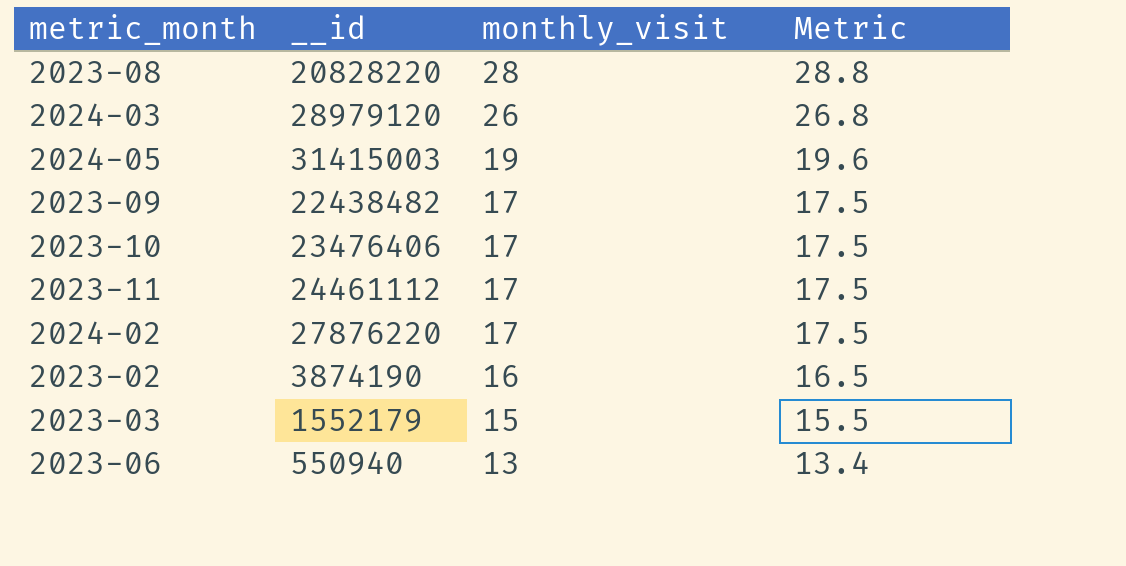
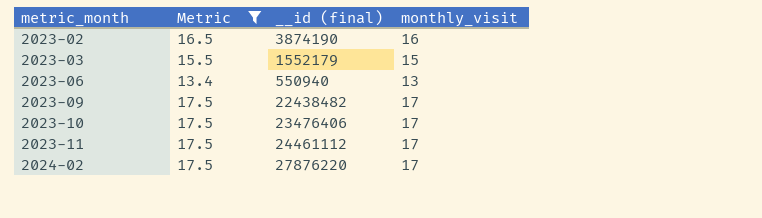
filter: none -> Metric <= 17.5
row order: monthly_visit descending -> metric_month ascending
column Metric | position: 4 -> 2
column name: __id -> __id (final)

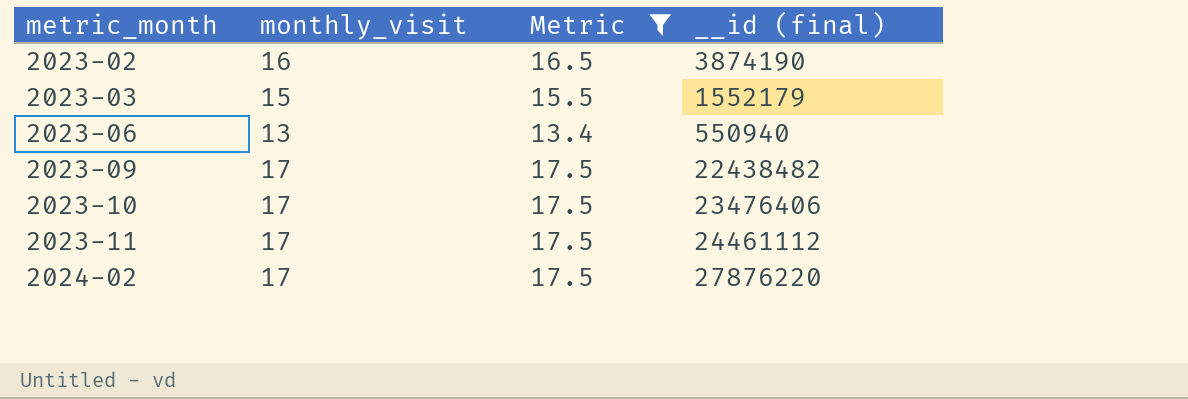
column monthly_visit | position: 4 -> 2

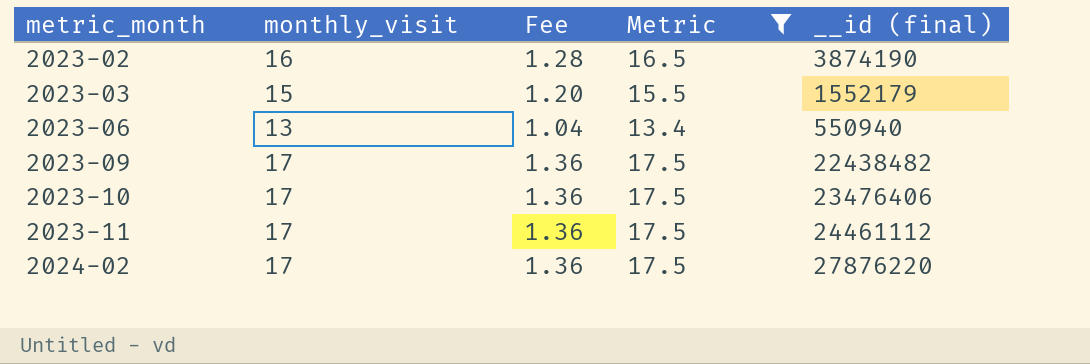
column Fee | formula: none -> [monthly_visit] * 0.08

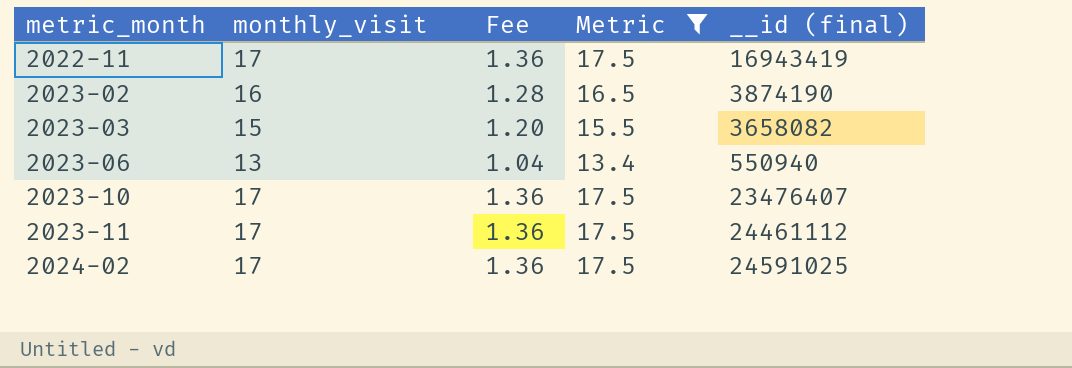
row 2023-09: 17 | 1.36 | 17.5 | 22438482 -> none
row 2022-11: none -> 17 | 1.36 | 17.5 | 16943419
2023-03 | __id (final): 1552179 -> 3658082
2023-10 | __id (final): 23476406 -> 23476407
2024-02 | __id (final): 27876220 -> 24591025

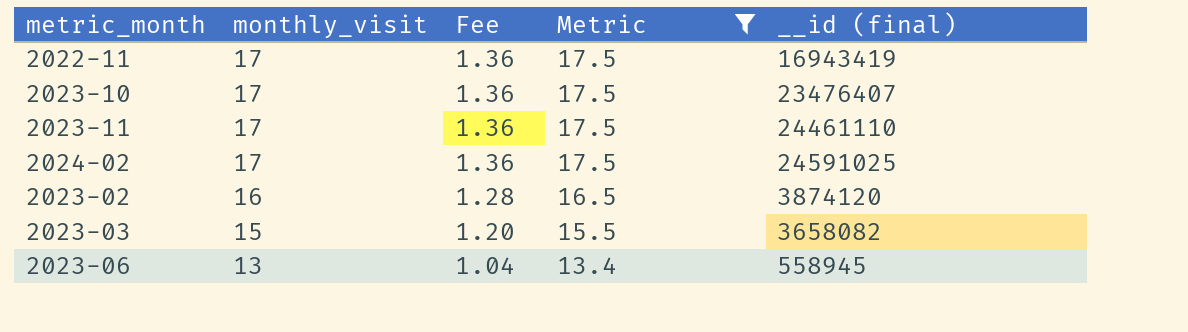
row order: metric_month ascending -> monthly_visit descending
2023-11 | __id (final): 24461112 -> 24461110
2023-02 | __id (final): 3874190 -> 3874120
2023-06 | __id (final): 550940 -> 558945

